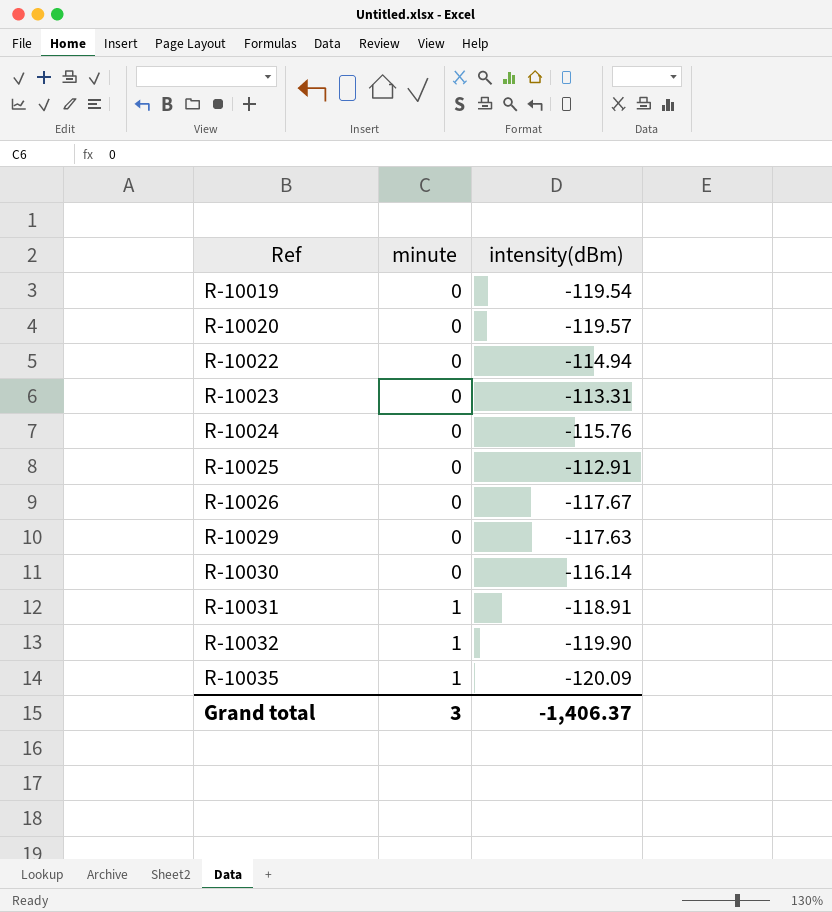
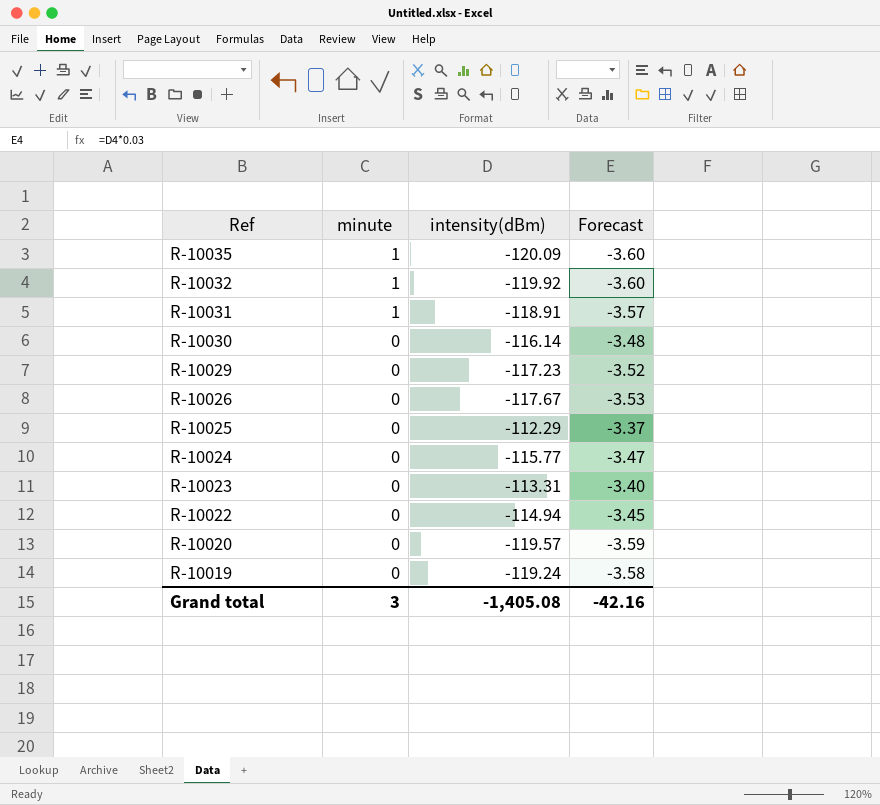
row order: Ref ascending -> Ref descending
column Forecast | formula: none -> [intensity(dBm)] * 0.03
R-10032 | intensity(dBm): -119.90 -> -119.92
R-10029 | intensity(dBm): -117.63 -> -117.23
R-10025 | intensity(dBm): -112.91 -> -112.29
R-10024 | intensity(dBm): -115.76 -> -115.77
R-10019 | intensity(dBm): -119.54 -> -119.24
Grand total | intensity(dBm): -1,406.37 -> -1,405.08

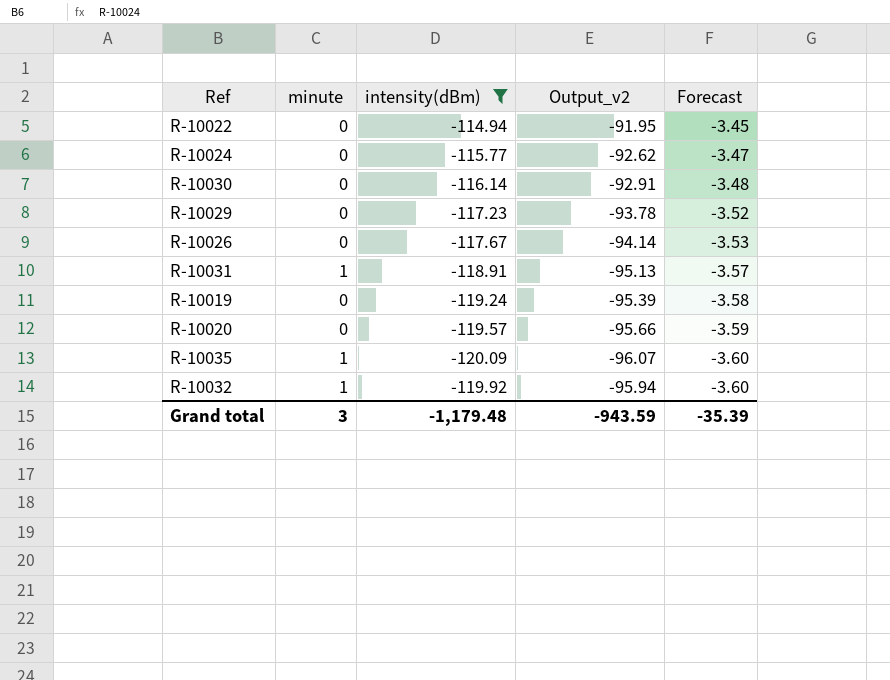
filter: none -> intensity(dBm) <= -114.94
row order: Ref descending -> Forecast descending
column Output_v2 | formula: none -> [intensity(dBm)] * 0.8
Grand total | intensity(dBm): -1,405.08 -> -1,179.48
Grand total | Forecast: -42.16 -> -35.39

